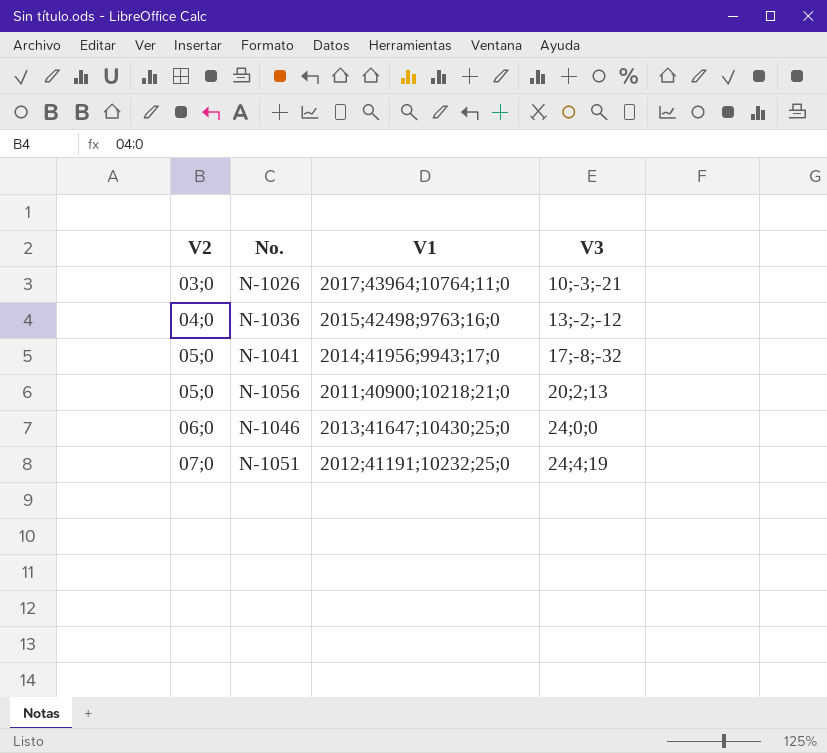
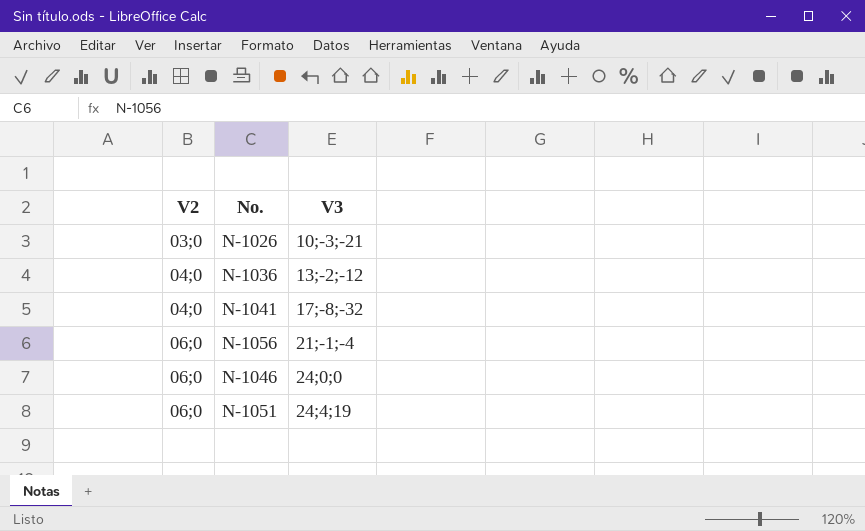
column V1 | position: 3 -> none
N-1041 | V2: 05;0 -> 04;0
N-1056 | V2: 05;0 -> 06;0
N-1056 | V3: 20;2;13 -> 21;-1;-4
N-1051 | V2: 07;0 -> 06;0

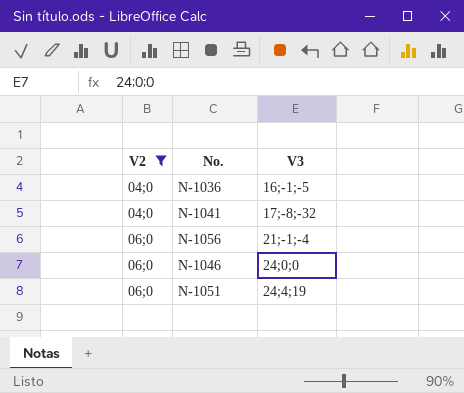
filter: none -> V2 != 03;0
N-1036 | V3: 13;-2;-12 -> 16;-1;-5

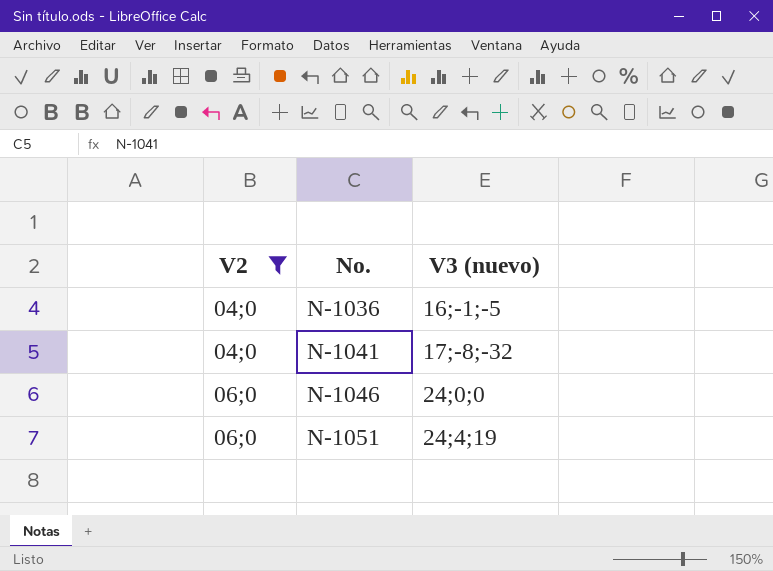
column name: V3 -> V3 (nuevo)
row N-1056: 06;0 | 21;-1;-4 -> none

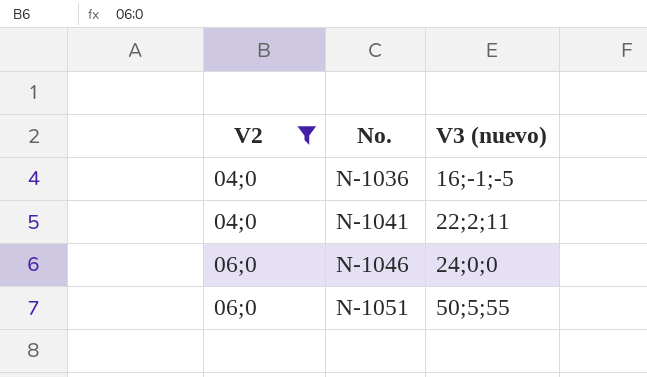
N-1041 | V3 (nuevo): 17;-8;-32 -> 22;2;11
N-1051 | V3 (nuevo): 24;4;19 -> 50;5;55

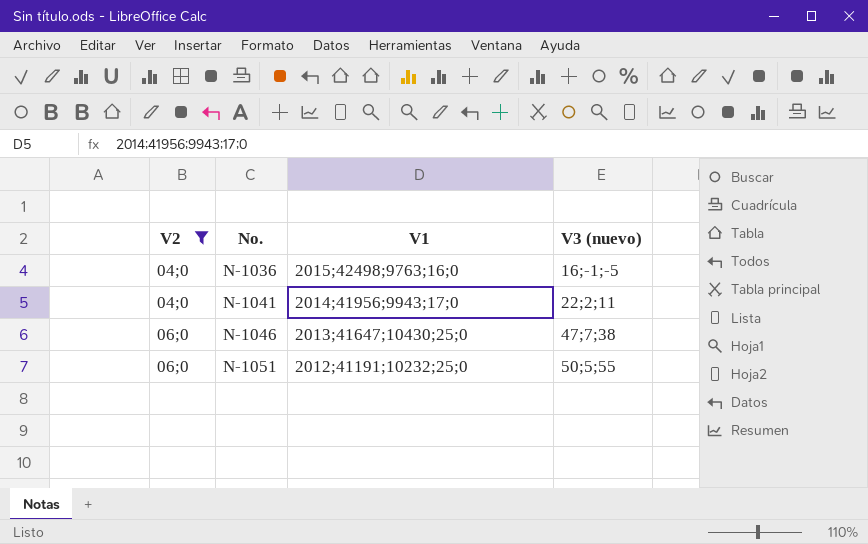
column V1 | position: none -> 3
N-1046 | V3 (nuevo): 24;0;0 -> 47;7;38

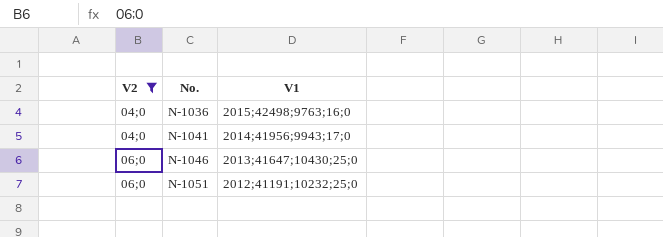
column V3 (nuevo) | position: 4 -> none

